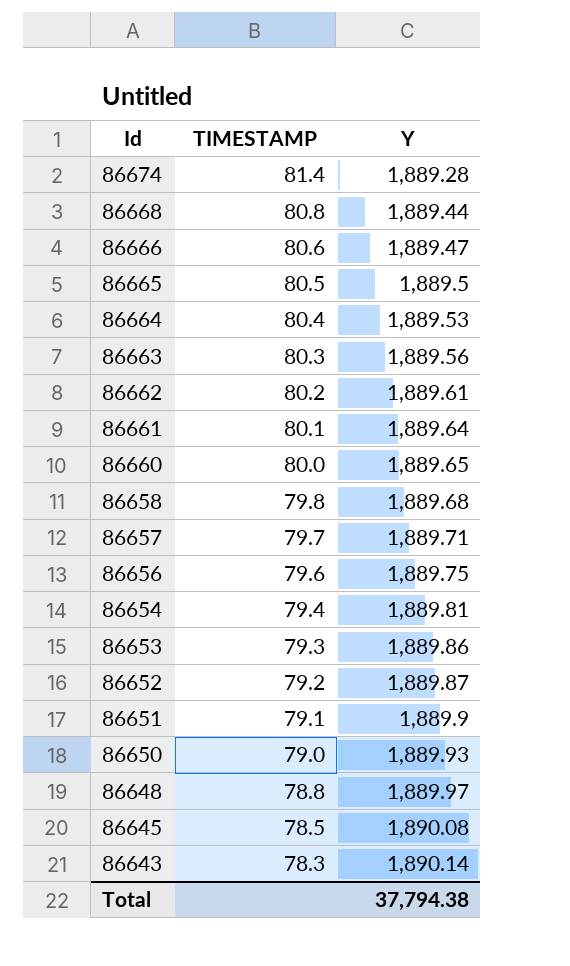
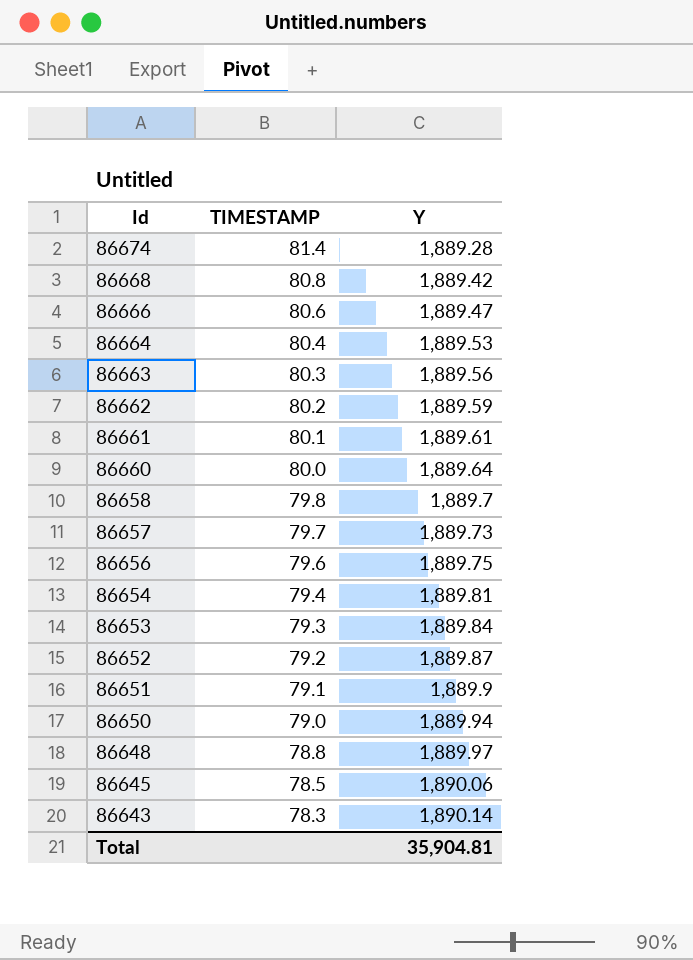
row 86665: 80.5 | 1,889.5 -> none
86668 | Y: 1,889.44 -> 1,889.42
86662 | Y: 1,889.61 -> 1,889.59
86661 | Y: 1,889.64 -> 1,889.61
86660 | Y: 1,889.65 -> 1,889.64
86658 | Y: 1,889.68 -> 1,889.7
86657 | Y: 1,889.71 -> 1,889.73
86653 | Y: 1,889.86 -> 1,889.84
86650 | Y: 1,889.93 -> 1,889.94
86645 | Y: 1,890.08 -> 1,890.06
Total | Y: 37,794.38 -> 35,904.81

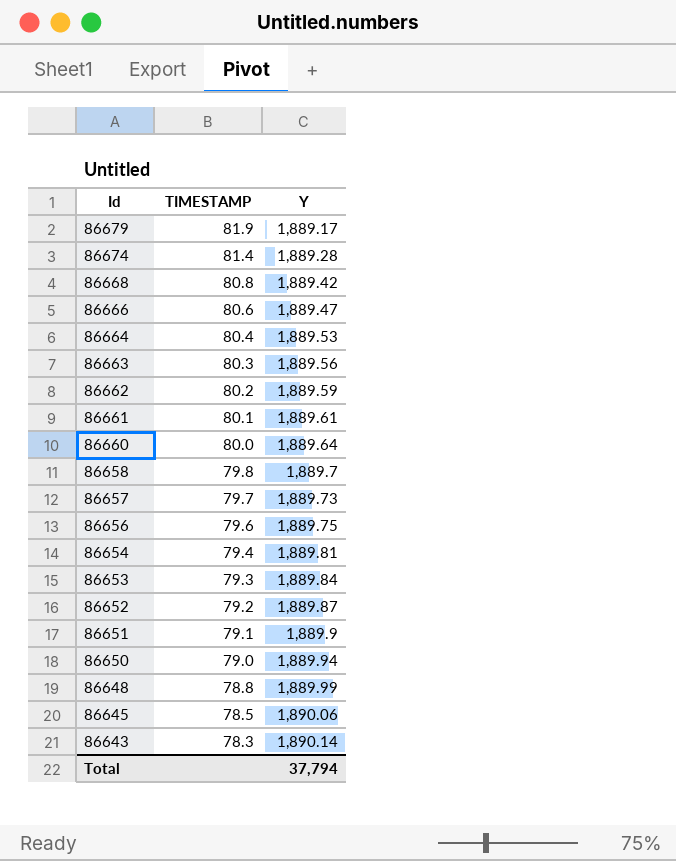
row 86679: none -> 81.9 | 1,889.17
86648 | Y: 1,889.97 -> 1,889.99
Total | Y: 35,904.81 -> 37,794

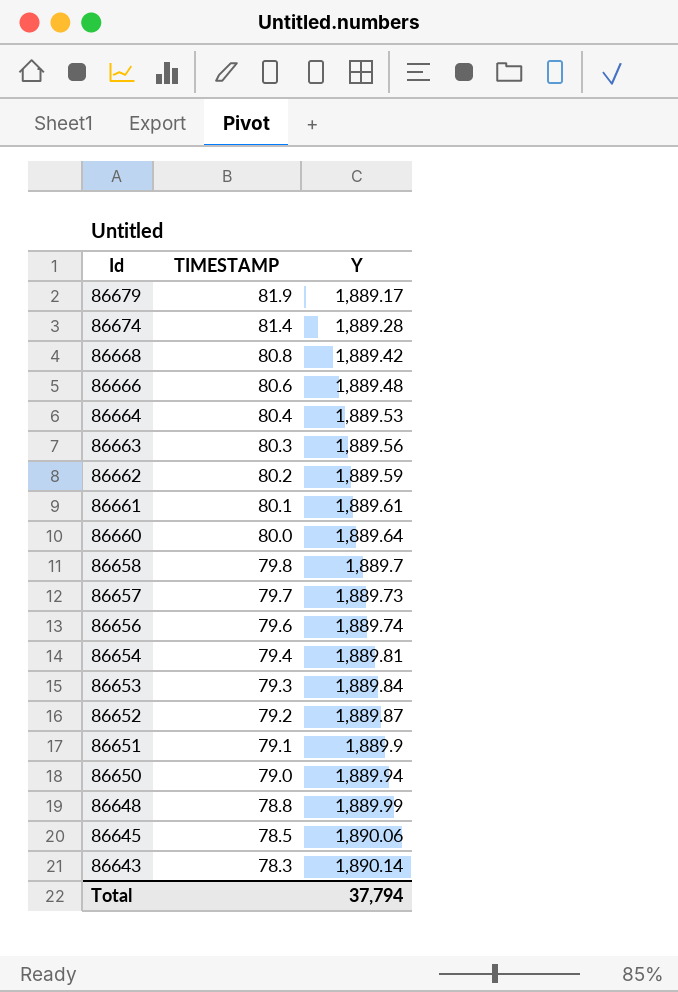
86666 | Y: 1,889.47 -> 1,889.48
86656 | Y: 1,889.75 -> 1,889.74

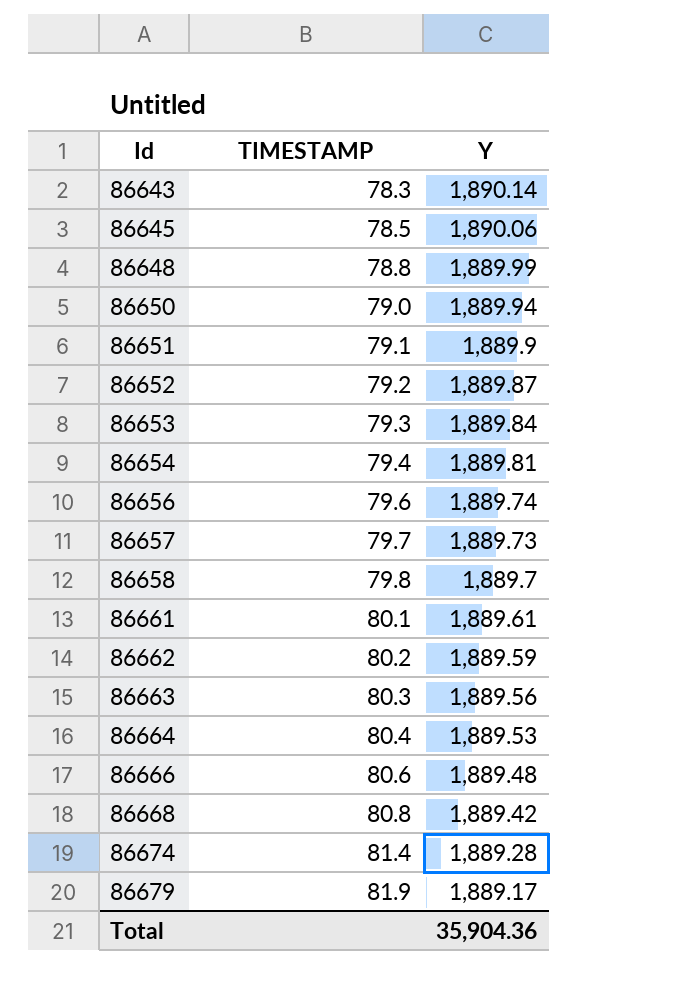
row order: Id descending -> Id ascending
row 86660: 80.0 | 1,889.64 -> none
Total | Y: 37,794 -> 35,904.36

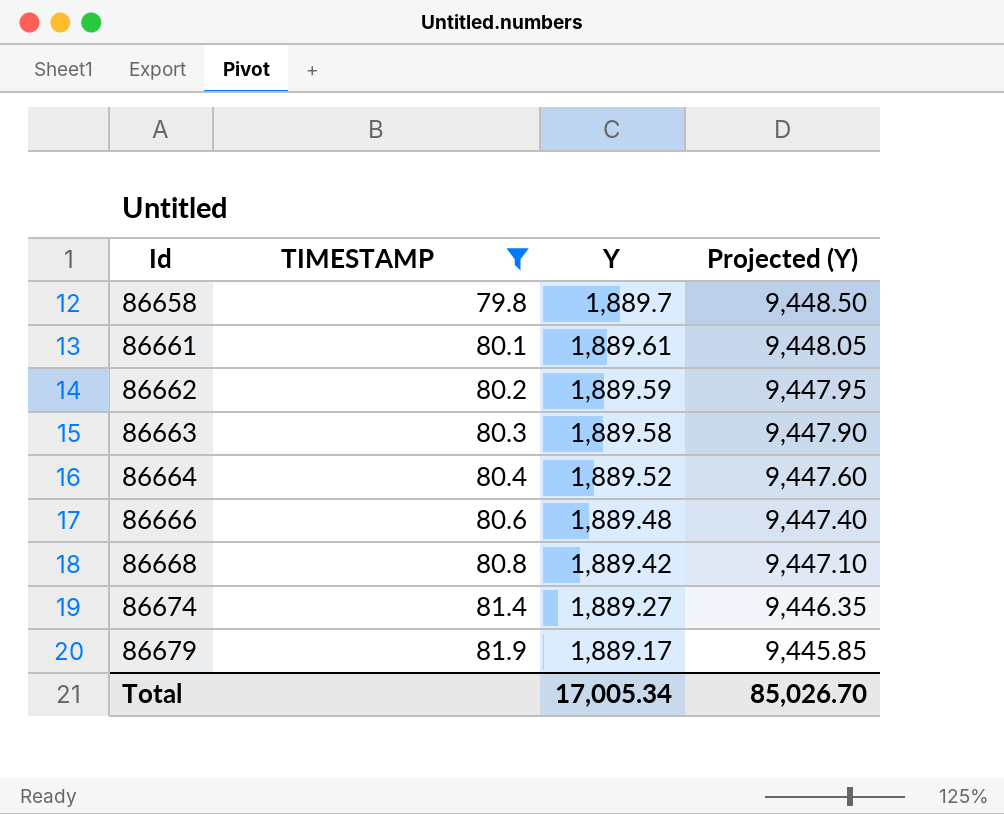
filter: none -> TIMESTAMP >= 79.8
column Projected (Y) | formula: none -> [Y] * 5
86663 | Y: 1,889.56 -> 1,889.58
86664 | Y: 1,889.53 -> 1,889.52
86674 | Y: 1,889.28 -> 1,889.27
Total | Y: 35,904.36 -> 17,005.34

